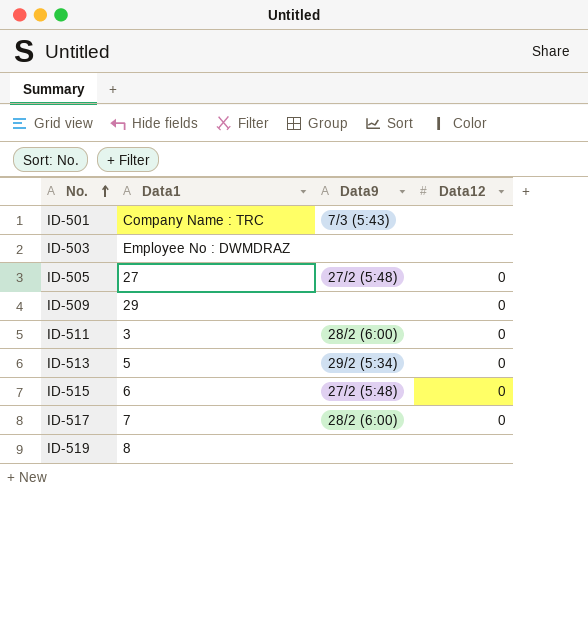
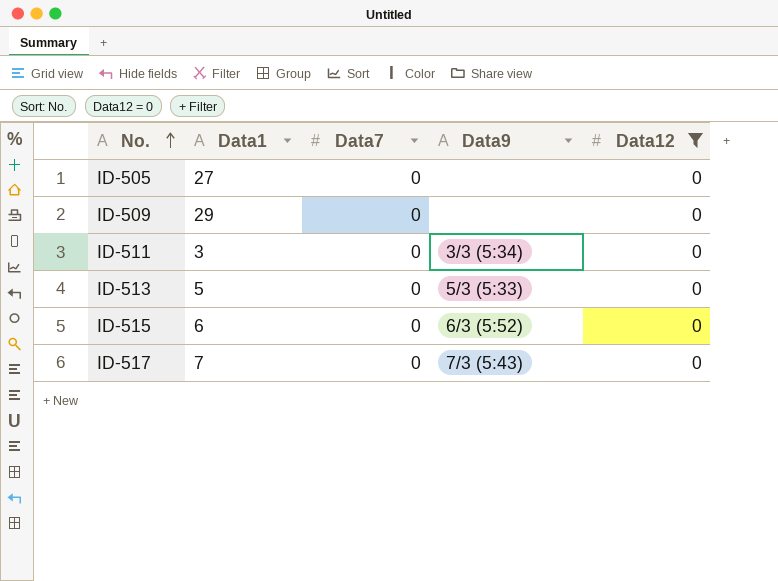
filter: none -> Data12 = 0
column Data7 | position: none -> 3
ID-505 | Data9: 27/2 (5:48) -> none
ID-511 | Data9: 28/2 (6:00) -> 3/3 (5:34)
ID-513 | Data9: 29/2 (5:34) -> 5/3 (5:33)
ID-515 | Data9: 27/2 (5:48) -> 6/3 (5:52)
ID-517 | Data9: 28/2 (6:00) -> 7/3 (5:43)

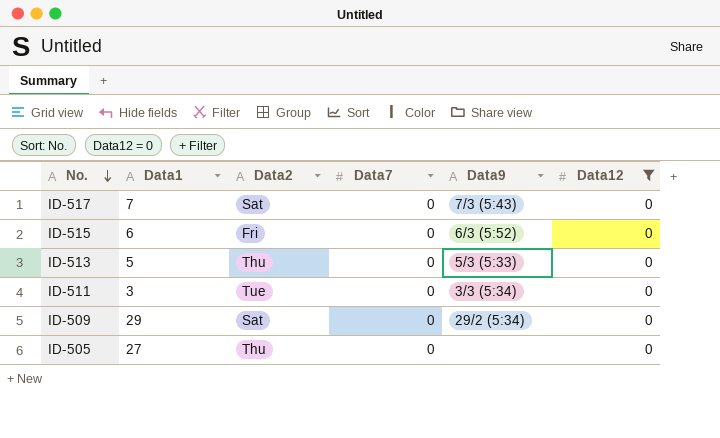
row order: No. ascending -> No. descending
column Data2 | position: none -> 3
ID-509 | Data9: none -> 29/2 (5:34)

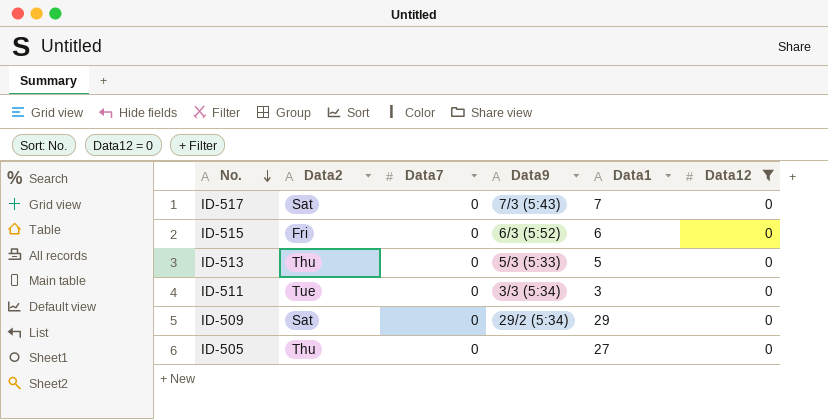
column Data1 | position: 2 -> 5

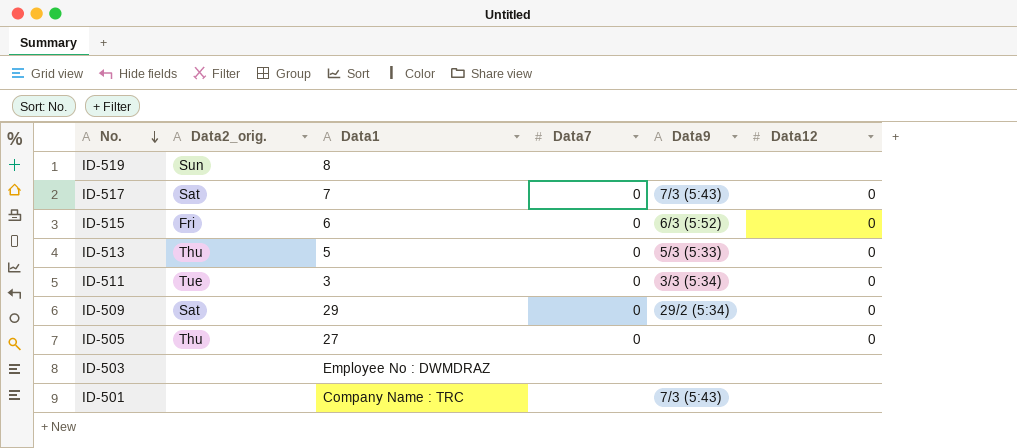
filter: Data12 = 0 -> none
column name: Data2 -> Data2_orig.
column Data1 | position: 5 -> 3

